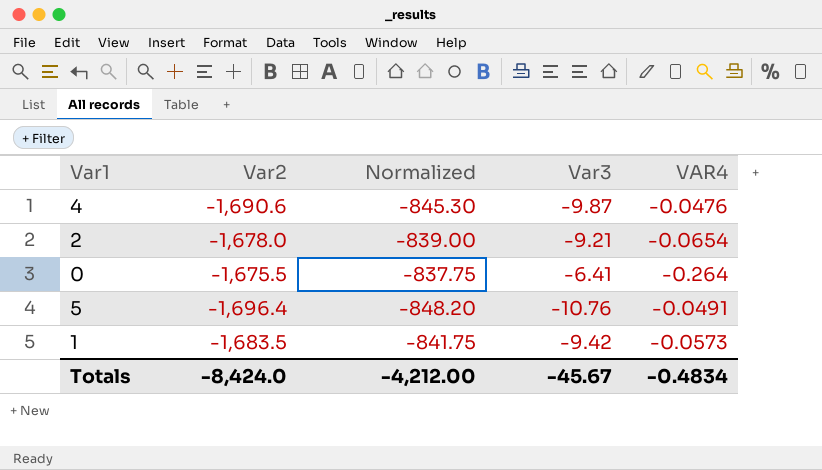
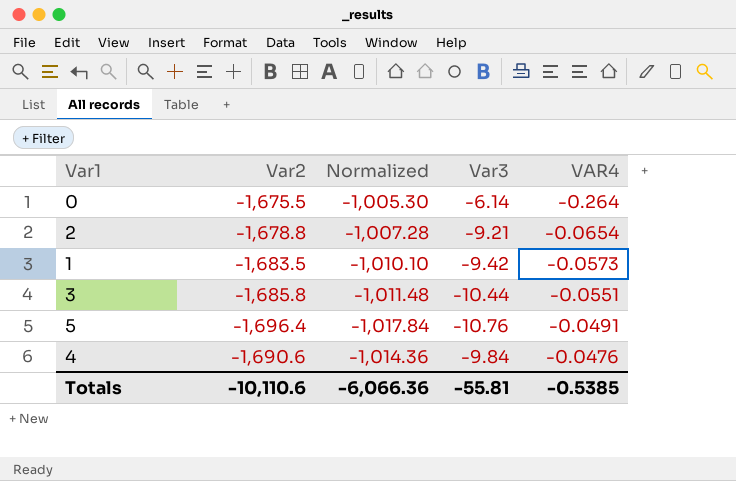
row order: none -> VAR4 ascending
column Normalized | formula: [Var2] * 0.5 -> [Var2] * 0.6
0 | Var3: -6.41 -> -6.14
2 | Var2: -1,678.0 -> -1,678.8
row 3: none -> -1,685.8 | -1,011.48 | -10.44 | -0.0551
4 | Var3: -9.87 -> -9.84
Totals | Var2: -8,424.0 -> -10,110.6
Totals | Normalized: -4,212.00 -> -6,066.36
Totals | Var3: -45.67 -> -55.81
Totals | VAR4: -0.4834 -> -0.5385

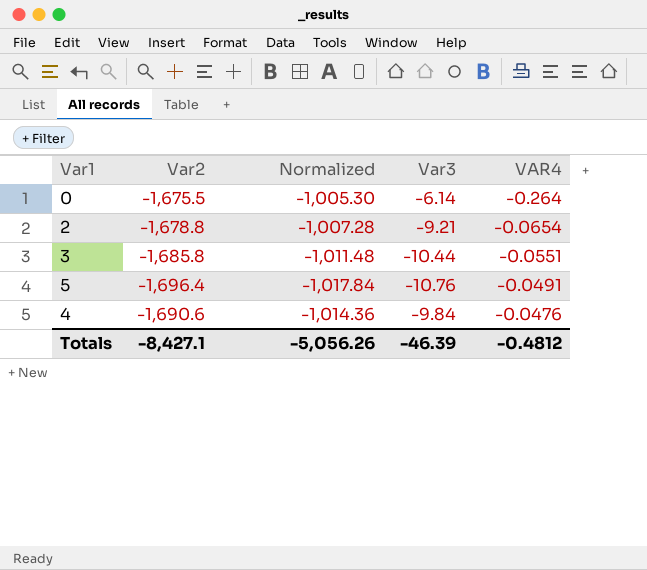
row 1: -1,683.5 | -1,010.10 | -9.42 | -0.0573 -> none
Totals | Var2: -10,110.6 -> -8,427.1
Totals | Normalized: -6,066.36 -> -5,056.26
Totals | Var3: -55.81 -> -46.39
Totals | VAR4: -0.5385 -> -0.4812

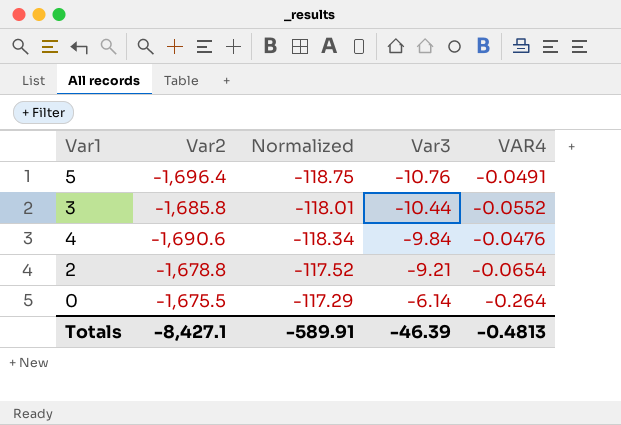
row order: VAR4 ascending -> Var3 ascending
column Normalized | formula: [Var2] * 0.6 -> [Var2] * 0.07
3 | VAR4: -0.0551 -> -0.0552
Totals | Normalized: -5,056.26 -> -589.91
Totals | VAR4: -0.4812 -> -0.4813

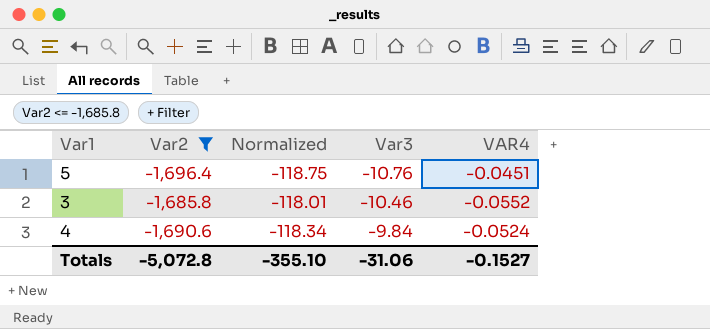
filter: none -> Var2 <= -1,685.8
5 | VAR4: -0.0491 -> -0.0451
3 | Var3: -10.44 -> -10.46
4 | VAR4: -0.0476 -> -0.0524
Totals | Var2: -8,427.1 -> -5,072.8
Totals | Normalized: -589.91 -> -355.10
Totals | Var3: -46.39 -> -31.06
Totals | VAR4: -0.4813 -> -0.1527

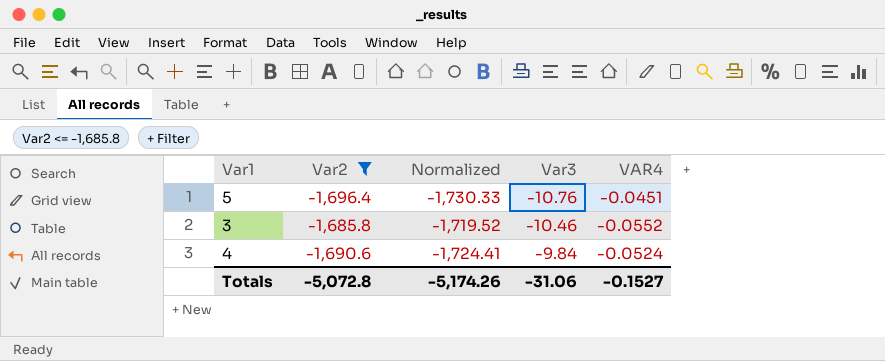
column Normalized | formula: [Var2] * 0.07 -> [Var2] * 1.02
Totals | Normalized: -355.10 -> -5,174.26

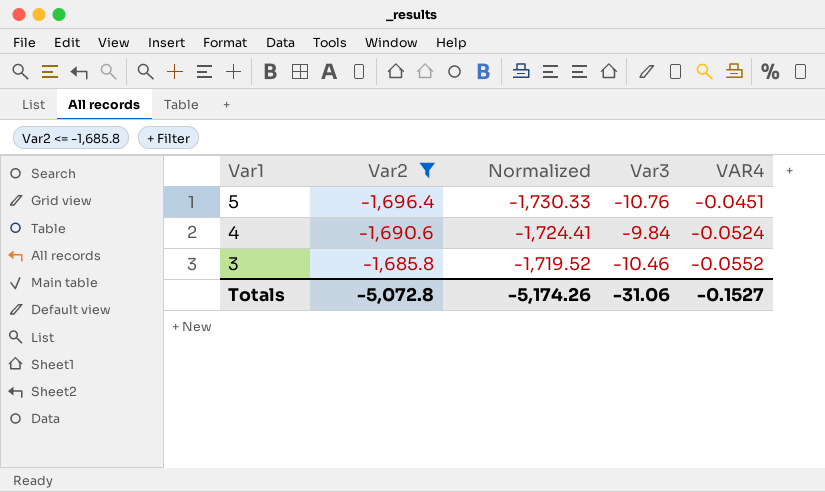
row order: Var3 ascending -> Var1 descending

